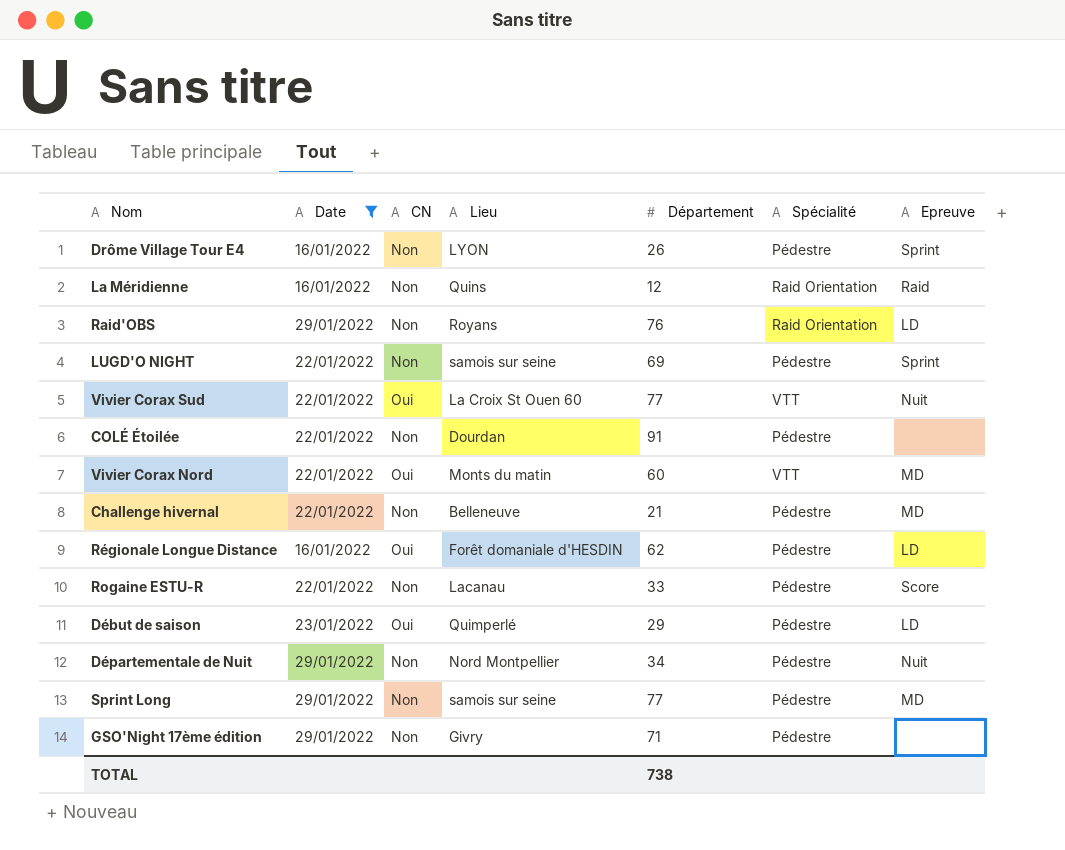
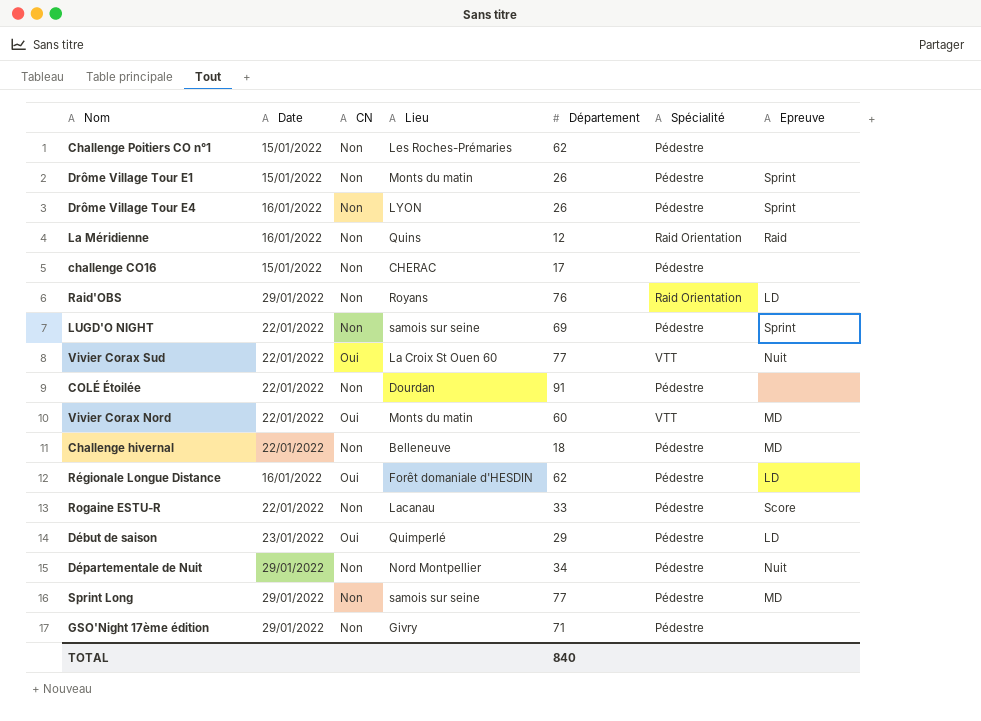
filter: Date != 15/01/2022 -> none
Challenge hivernal | Département: 21 -> 18
TOTAL | Département: 738 -> 840

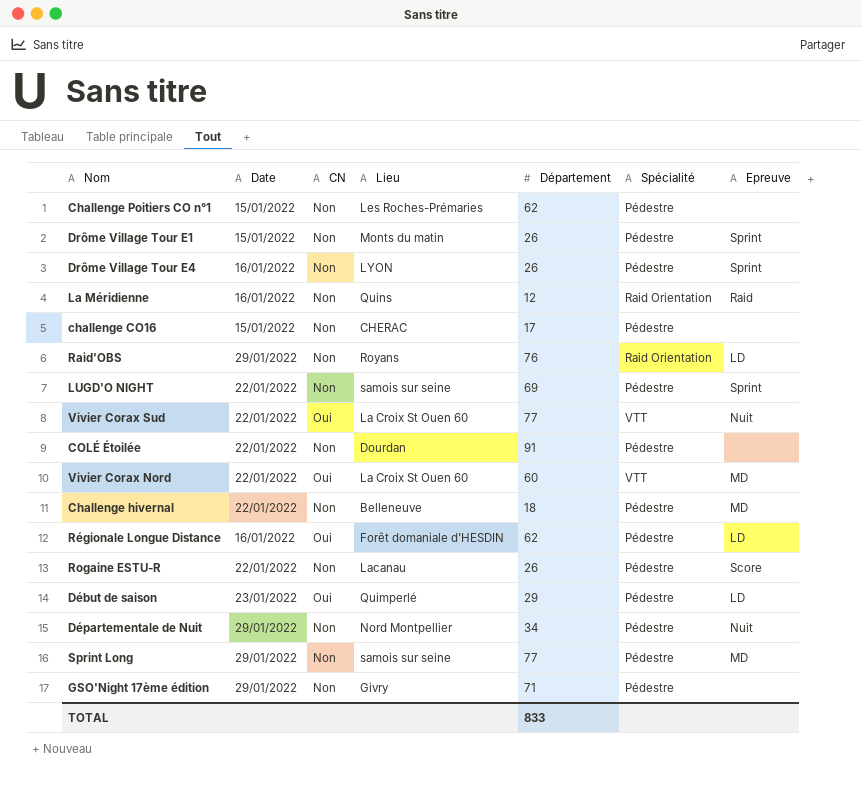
Vivier Corax Nord | Lieu: Monts du matin -> La Croix St Ouen 60
Rogaine ESTU-R | Département: 33 -> 26
TOTAL | Département: 840 -> 833

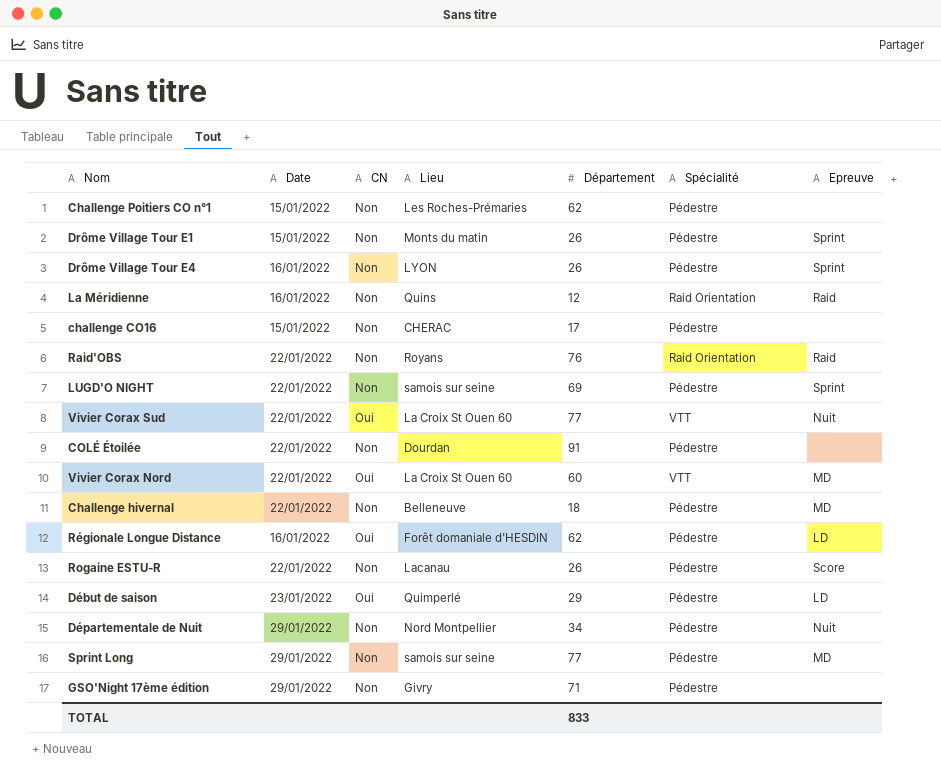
Raid'OBS | Date: 29/01/2022 -> 22/01/2022
Raid'OBS | Epreuve: LD -> Raid

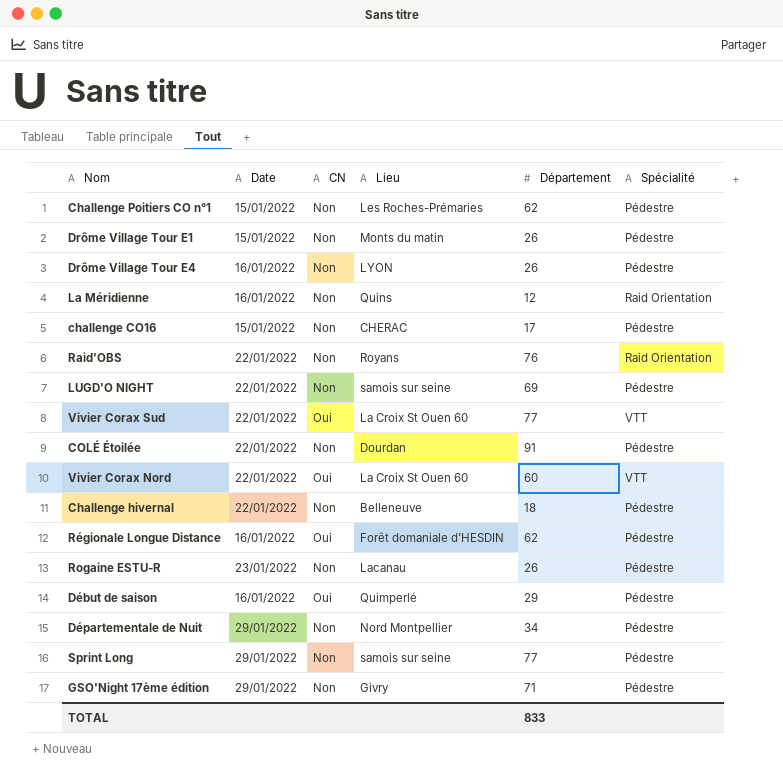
column Epreuve | position: 7 -> none
Rogaine ESTU-R | Date: 22/01/2022 -> 23/01/2022
Début de saison | Date: 23/01/2022 -> 16/01/2022

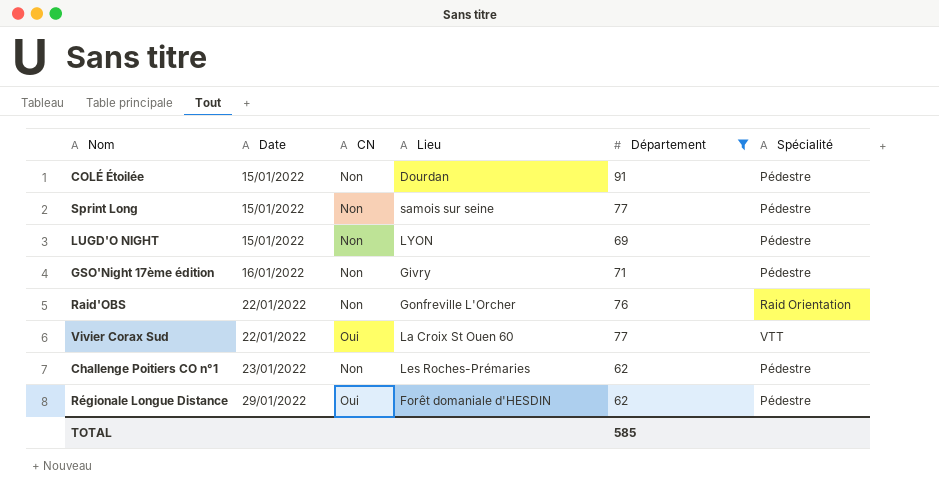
filter: none -> Département >= 62
row order: none -> Date ascending
COLÉ Étoilée | Date: 22/01/2022 -> 15/01/2022
Sprint Long | Date: 29/01/2022 -> 15/01/2022
LUGD'O NIGHT | Date: 22/01/2022 -> 15/01/2022
LUGD'O NIGHT | Lieu: samois sur seine -> LYON
GSO'Night 17ème édition | Date: 29/01/2022 -> 16/01/2022
Raid'OBS | Lieu: Royans -> Gonfreville L'Orcher
Challenge Poitiers CO n°1 | Date: 15/01/2022 -> 23/01/2022
Régionale Longue Distance | Date: 16/01/2022 -> 29/01/2022
TOTAL | Département: 833 -> 585

